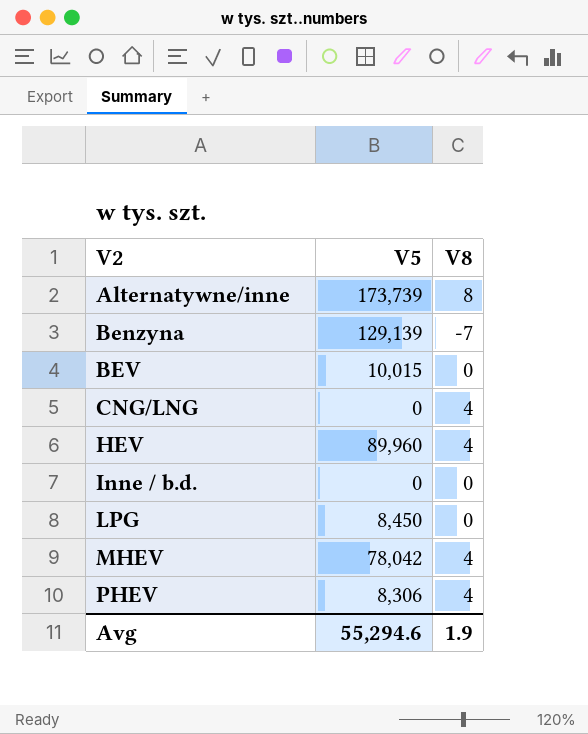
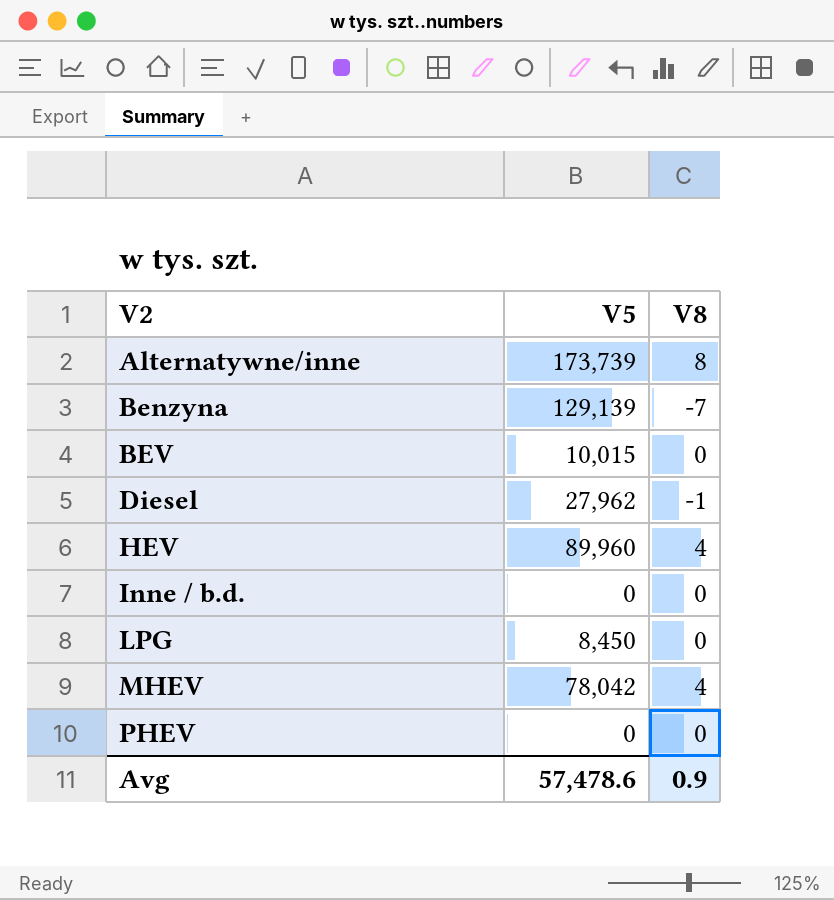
row CNG/LNG: 0 | 4 -> none
row Diesel: none -> 27,962 | -1
PHEV | V5: 8,306 -> 0
PHEV | V8: 4 -> 0
Avg | V5: 55,294.6 -> 57,478.6
Avg | V8: 1.9 -> 0.9

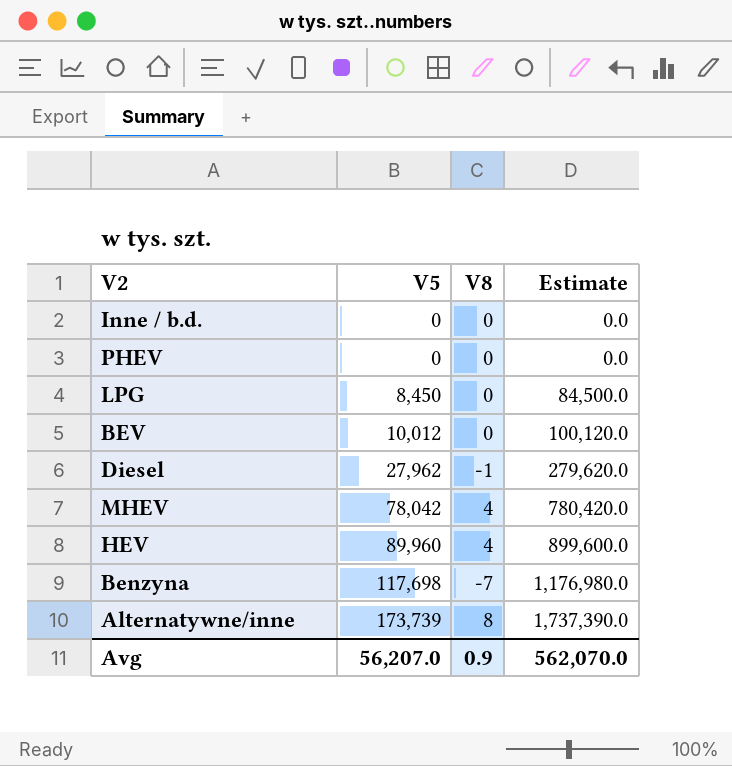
row order: V2 ascending -> V5 ascending
column Estimate | formula: none -> [V5] * 10
BEV | V5: 10,015 -> 10,012
Benzyna | V5: 129,139 -> 117,698
Avg | V5: 57,478.6 -> 56,207.0

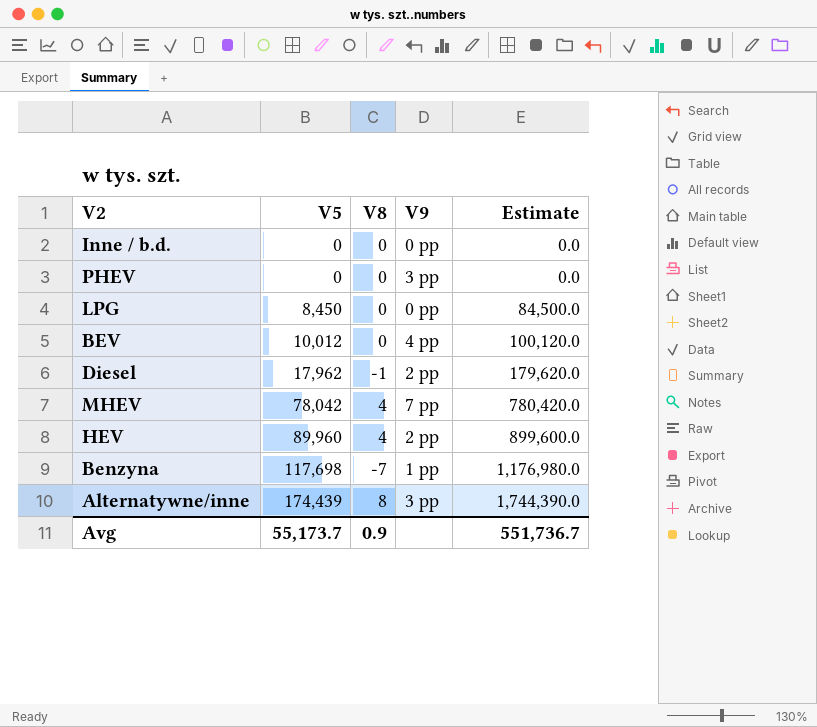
column V9 | position: none -> 4
Diesel | V5: 27,962 -> 17,962
Diesel | Estimate: 279,620.0 -> 179,620.0
Alternatywne/inne | V5: 173,739 -> 174,439
Alternatywne/inne | Estimate: 1,737,390.0 -> 1,744,390.0
Avg | V5: 56,207.0 -> 55,173.7
Avg | Estimate: 562,070.0 -> 551,736.7

